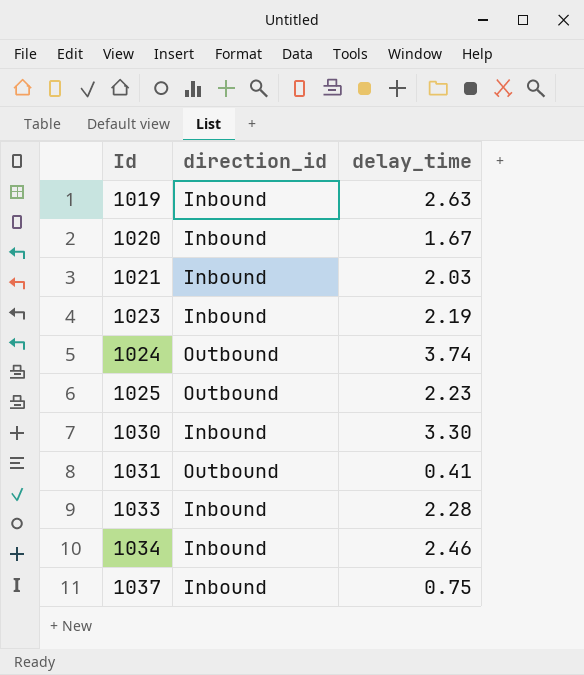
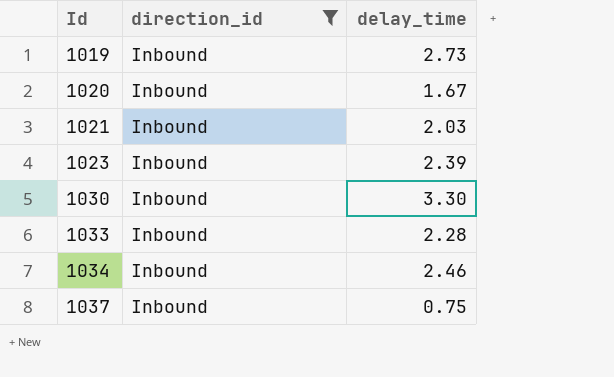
filter: none -> direction_id = Inbound
1019 | delay_time: 2.63 -> 2.73
1023 | delay_time: 2.19 -> 2.39

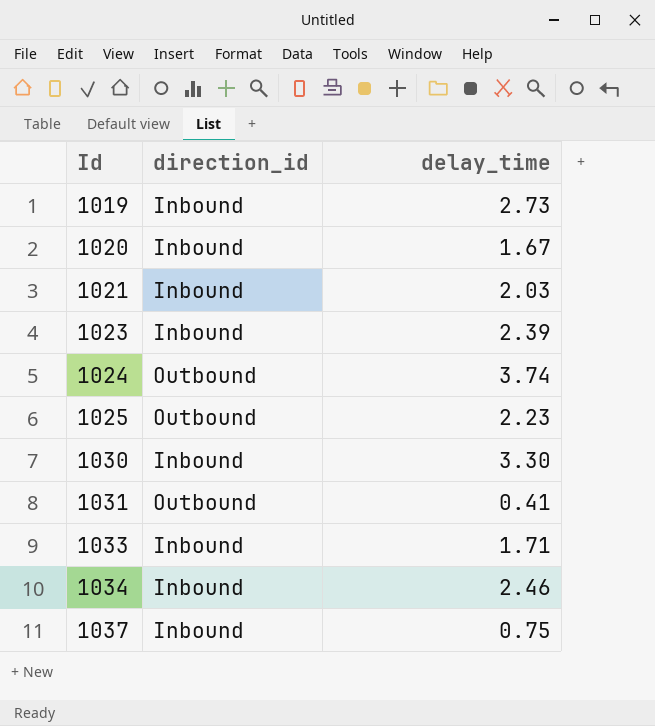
filter: direction_id = Inbound -> none
1033 | delay_time: 2.28 -> 1.71

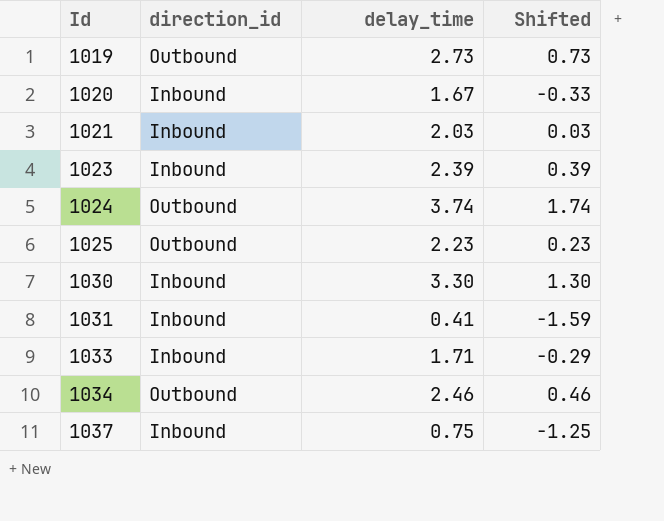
column Shifted | formula: none -> [delay_time] - 2
1019 | direction_id: Inbound -> Outbound
1031 | direction_id: Outbound -> Inbound
1034 | direction_id: Inbound -> Outbound

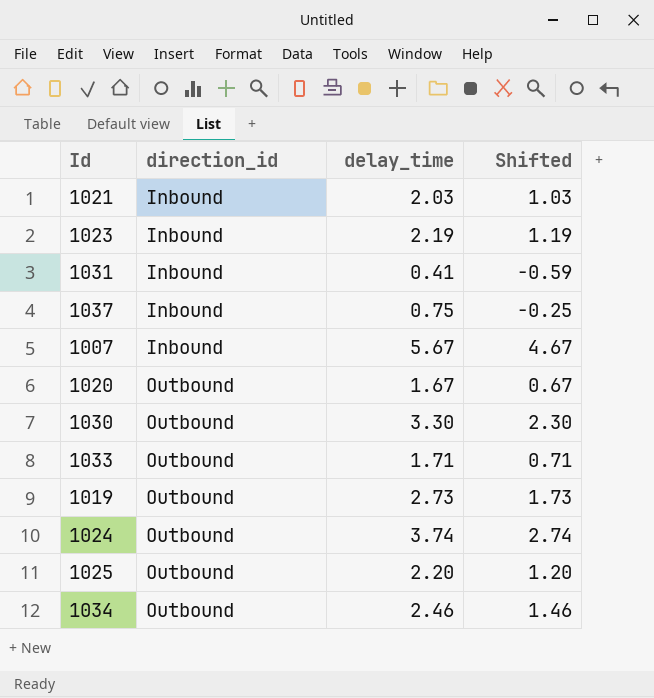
row order: Id ascending -> direction_id ascending
column Shifted | formula: [delay_time] - 2 -> [delay_time] - 1
1023 | delay_time: 2.39 -> 2.19
row 1007: none -> Inbound | 5.67 | 4.67
1020 | direction_id: Inbound -> Outbound
1030 | direction_id: Inbound -> Outbound
1033 | direction_id: Inbound -> Outbound
1025 | delay_time: 2.23 -> 2.20

